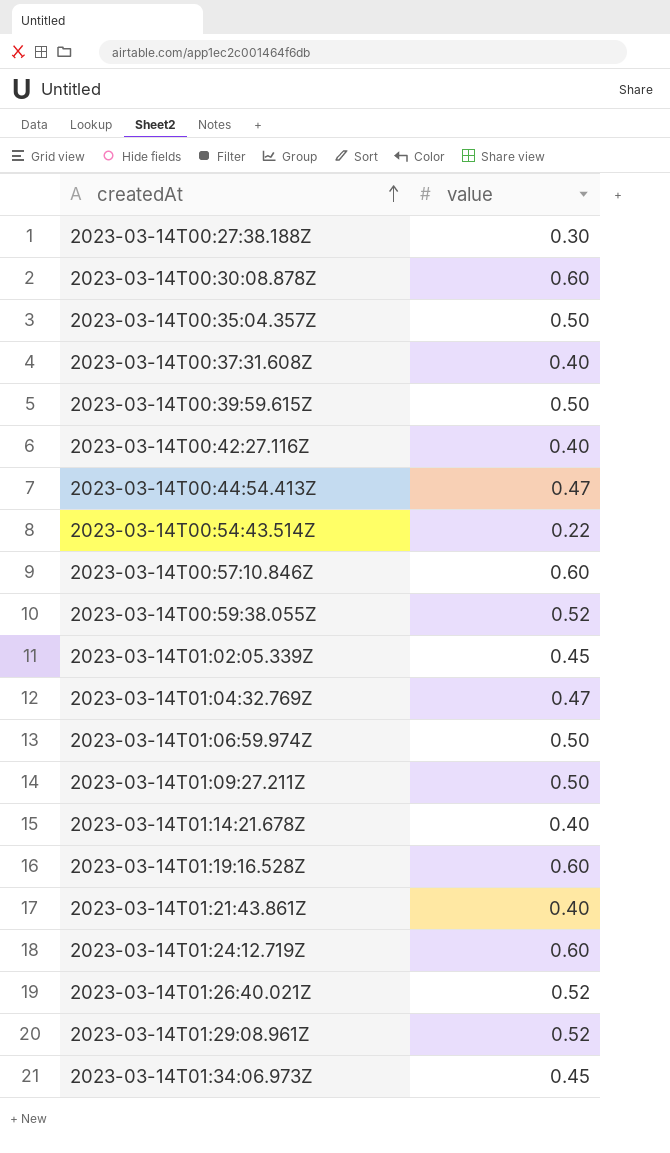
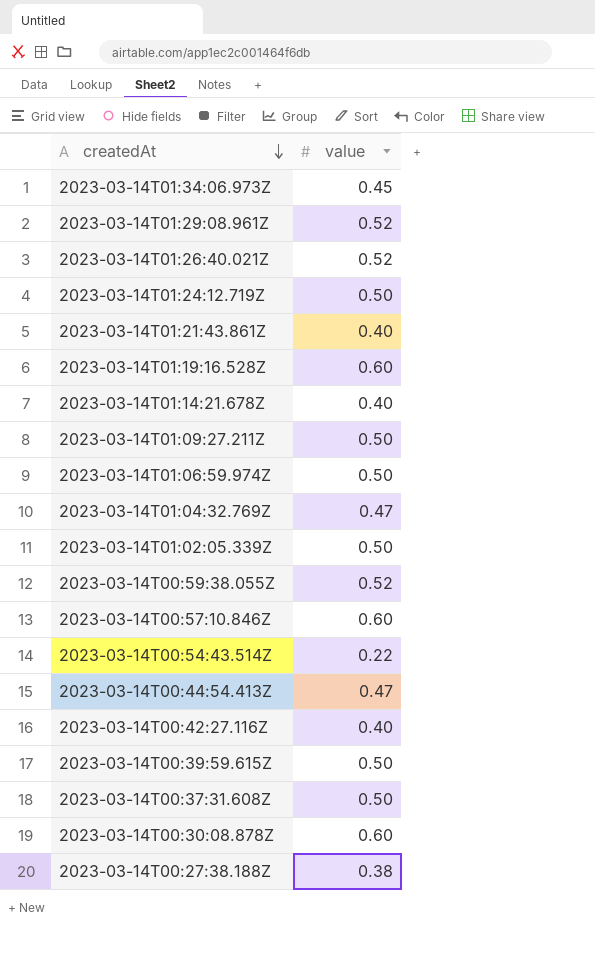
row order: createdAt ascending -> createdAt descending
row 2023-03-14T00:35:04.357Z: 0.50 -> none
2023-03-14T01:24:12.719Z | value: 0.60 -> 0.50
2023-03-14T01:02:05.339Z | value: 0.45 -> 0.50
2023-03-14T00:37:31.608Z | value: 0.40 -> 0.50
2023-03-14T00:27:38.188Z | value: 0.30 -> 0.38

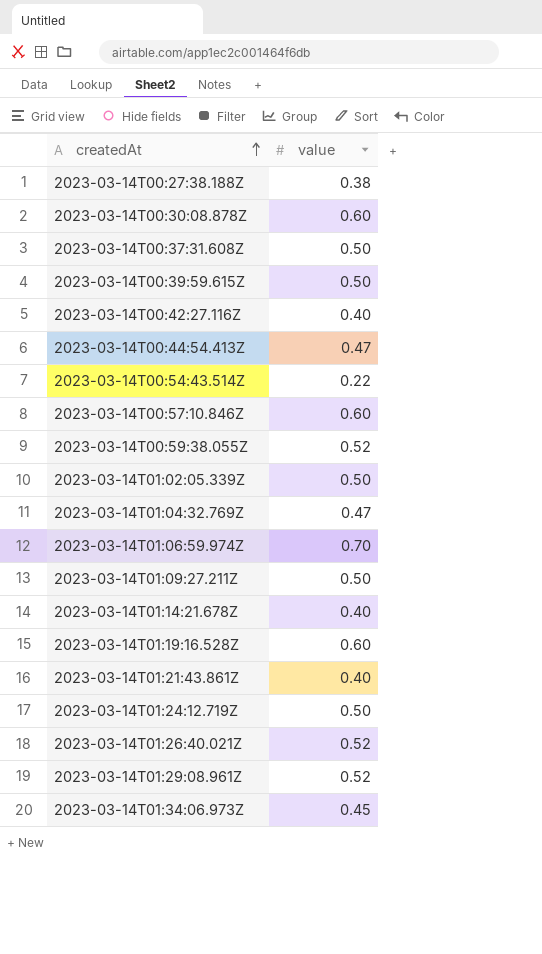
row order: createdAt descending -> createdAt ascending
2023-03-14T01:06:59.974Z | value: 0.50 -> 0.70

